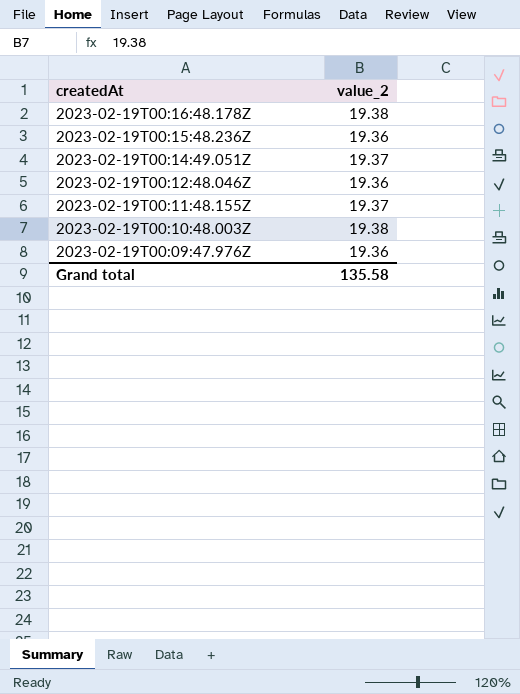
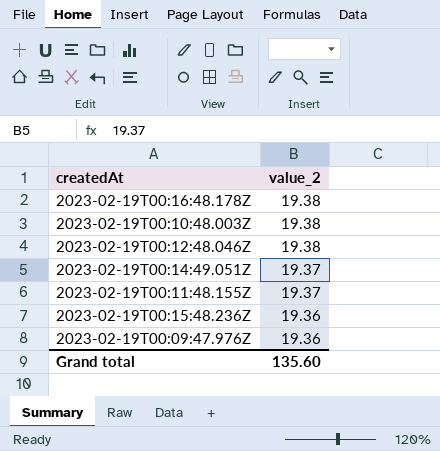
row order: createdAt descending -> value_2 descending
2023-02-19T00:12:48.046Z | value_2: 19.36 -> 19.38
Grand total | value_2: 135.58 -> 135.60

